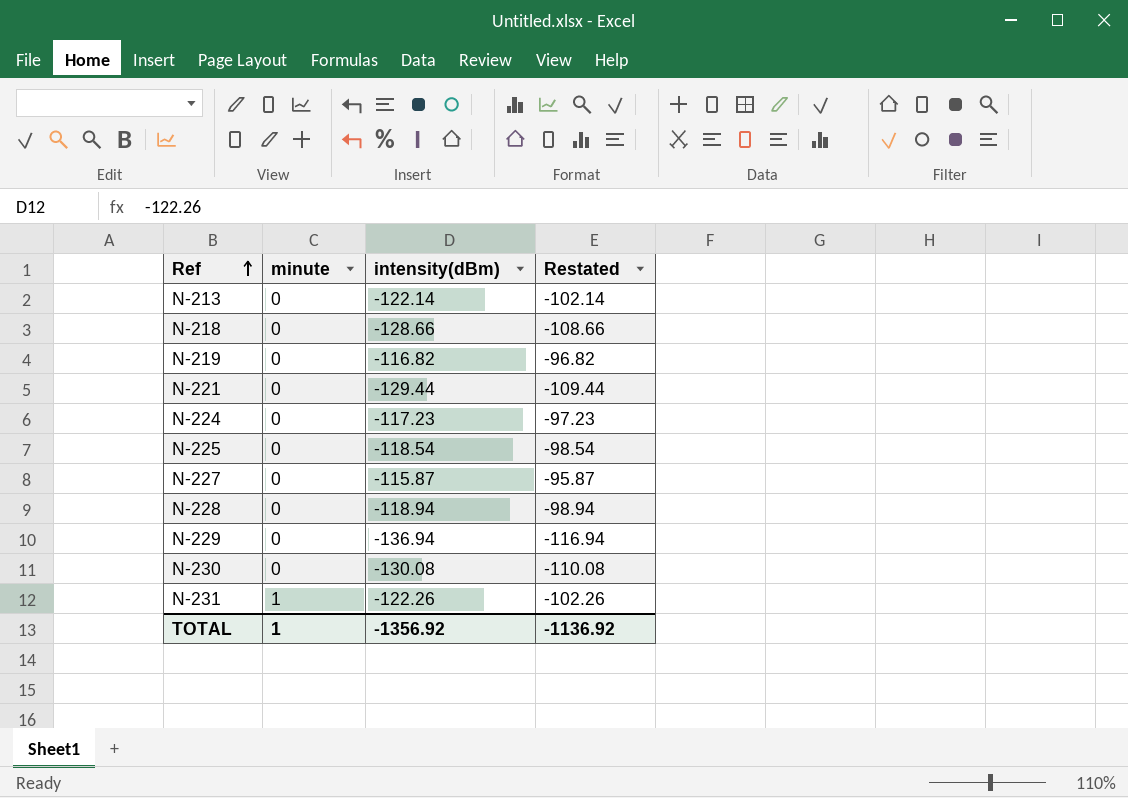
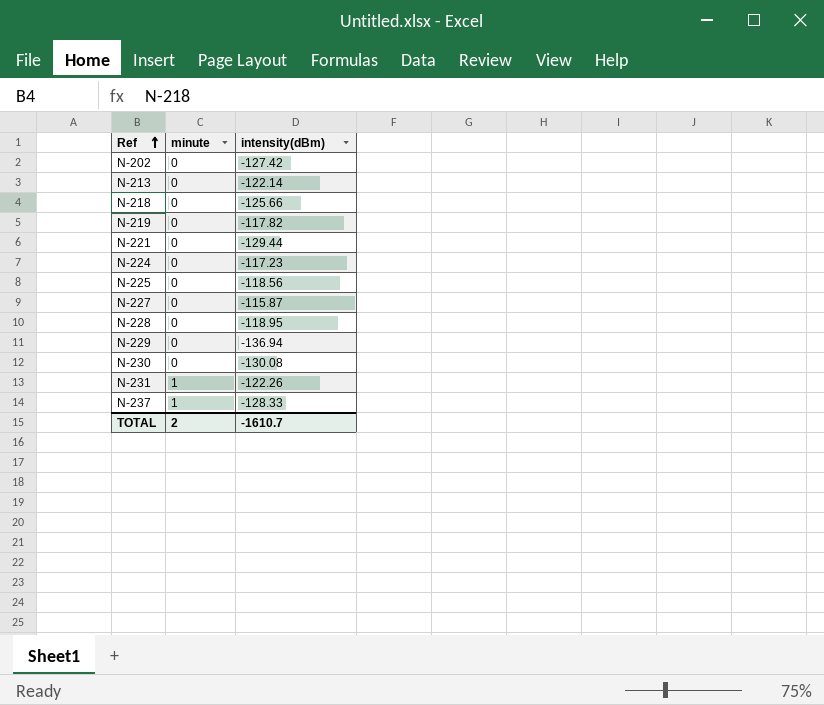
column Restated | formula: [intensity(dBm)] + 20 -> none
row N-202: none -> 0 | -127.42
N-218 | intensity(dBm): -128.66 -> -125.66
N-219 | intensity(dBm): -116.82 -> -117.82
N-225 | intensity(dBm): -118.54 -> -118.56
N-228 | intensity(dBm): -118.94 -> -118.95
row N-237: none -> 1 | -128.33
TOTAL | minute: 1 -> 2
TOTAL | intensity(dBm): -1356.92 -> -1610.7

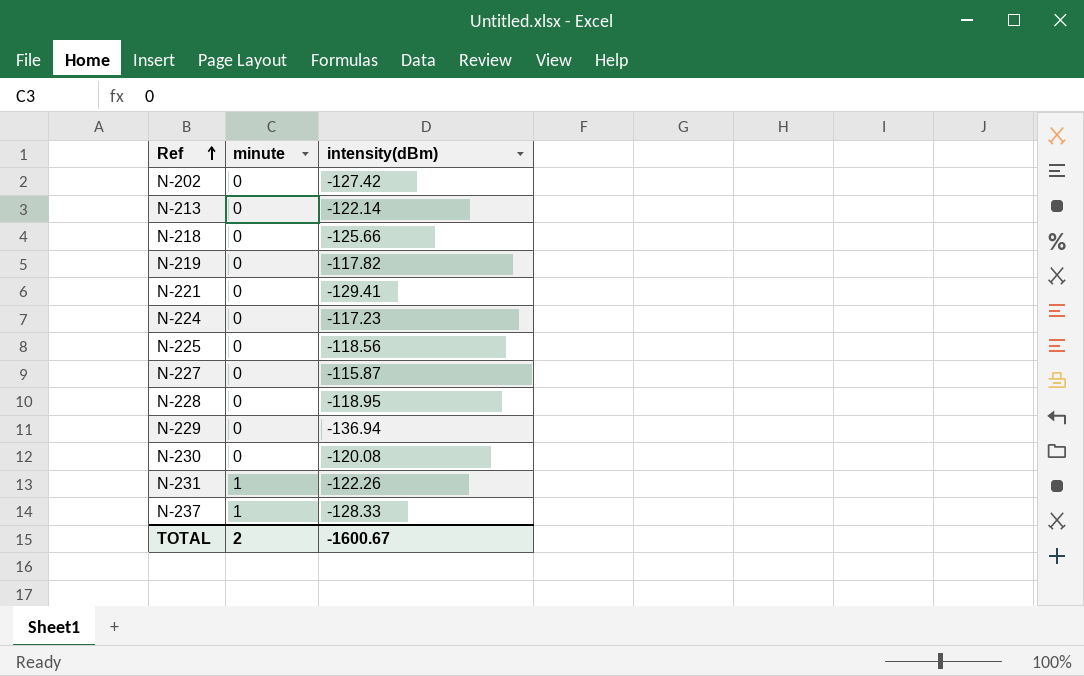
N-221 | intensity(dBm): -129.44 -> -129.41
N-230 | intensity(dBm): -130.08 -> -120.08
TOTAL | intensity(dBm): -1610.7 -> -1600.67

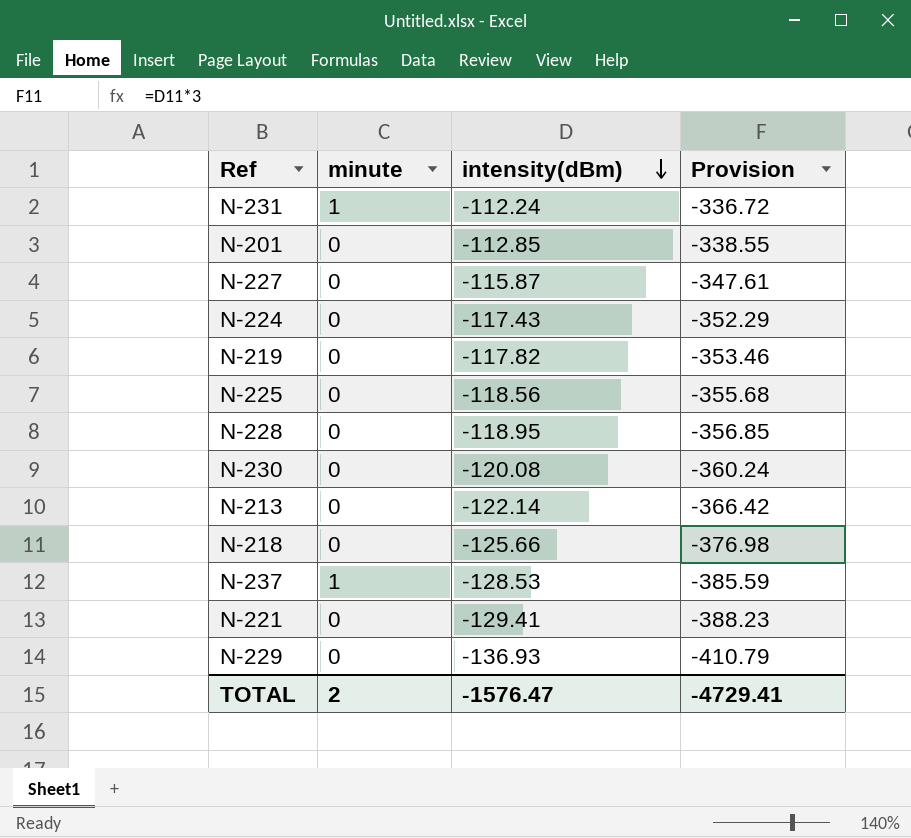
row order: Ref ascending -> intensity(dBm) descending
column Provision | formula: none -> [intensity(dBm)] * 3
row N-202: 0 | -127.42 -> none
N-231 | intensity(dBm): -122.26 -> -112.24
row N-201: none -> 0 | -112.85 | -338.55
N-224 | intensity(dBm): -117.23 -> -117.43
N-237 | intensity(dBm): -128.33 -> -128.53
N-229 | intensity(dBm): -136.94 -> -136.93
TOTAL | intensity(dBm): -1600.67 -> -1576.47

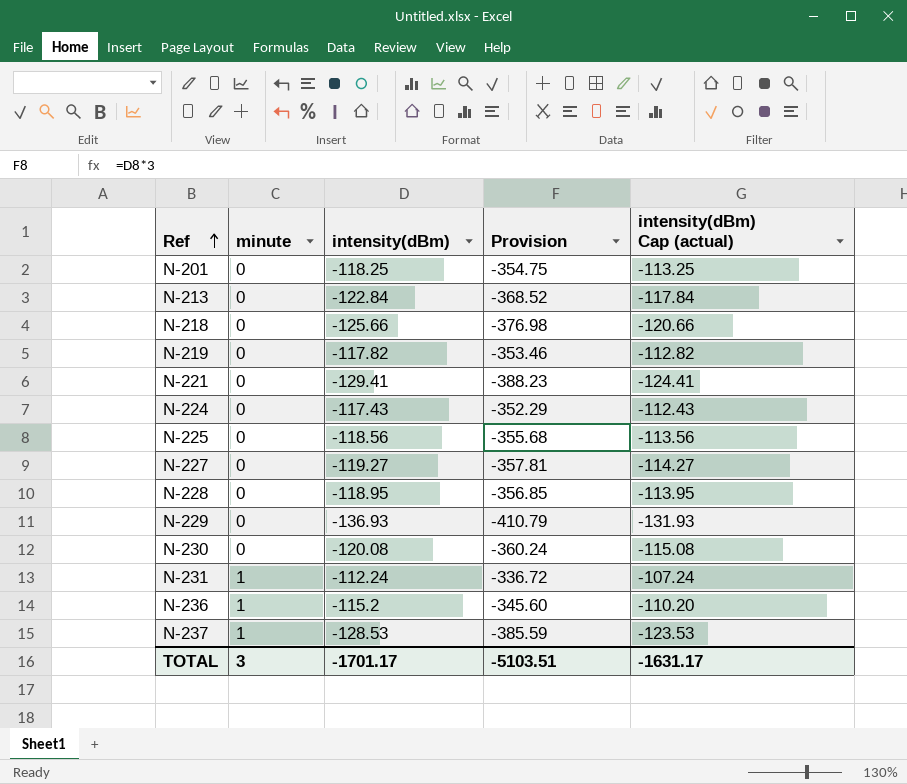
row order: intensity(dBm) descending -> Ref ascending
column intensity(dBm) Cap (actual) | formula: none -> [intensity(dBm)] + 5
N-201 | intensity(dBm): -112.85 -> -118.25
N-201 | Provision: -338.55 -> -354.75
N-213 | intensity(dBm): -122.14 -> -122.84
N-213 | Provision: -366.42 -> -368.52
N-227 | intensity(dBm): -115.87 -> -119.27
N-227 | Provision: -347.61 -> -357.81
row N-236: none -> 1 | -115.2 | -345.60 | -110.20
TOTAL | minute: 2 -> 3
TOTAL | intensity(dBm): -1576.47 -> -1701.17
TOTAL | Provision: -4729.41 -> -5103.51

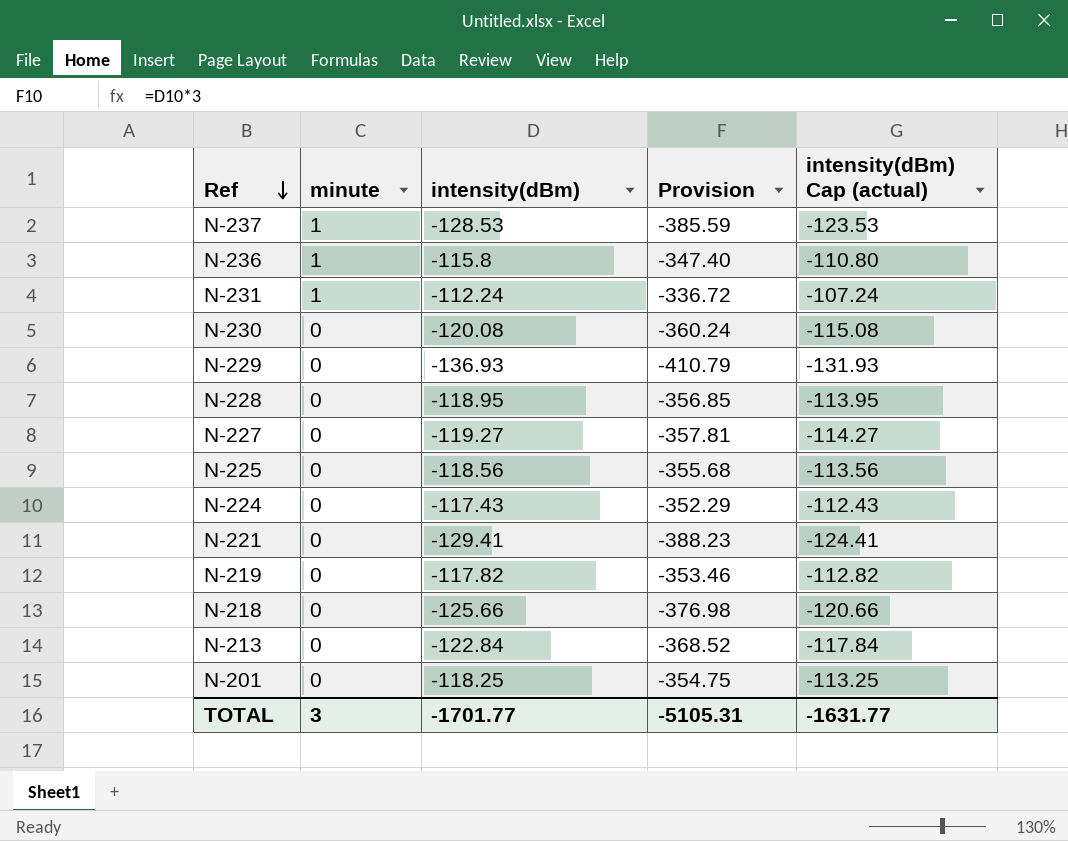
row order: Ref ascending -> Ref descending
N-236 | intensity(dBm): -115.2 -> -115.8
N-236 | Provision: -345.60 -> -347.40
N-236 | intensity(dBm) Cap (actual): -110.20 -> -110.80
TOTAL | intensity(dBm): -1701.17 -> -1701.77
TOTAL | Provision: -5103.51 -> -5105.31
TOTAL | intensity(dBm) Cap (actual): -1631.17 -> -1631.77

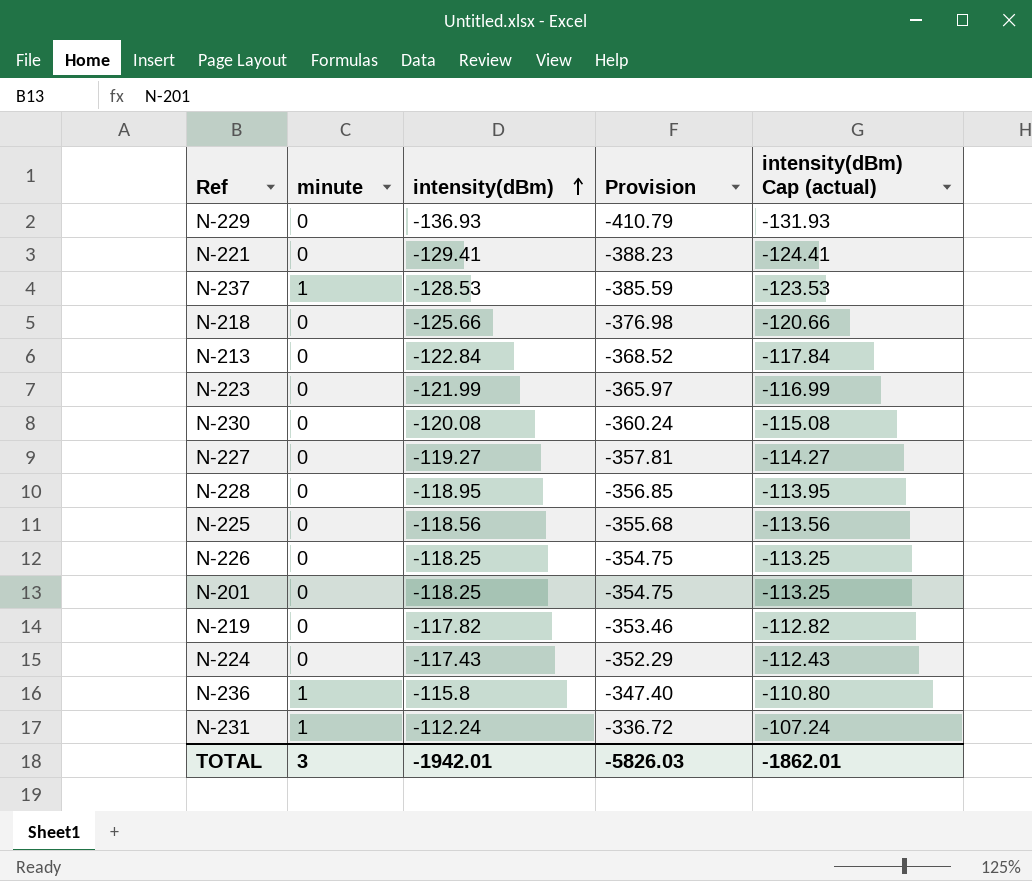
row order: Ref descending -> intensity(dBm) ascending
row N-223: none -> 0 | -121.99 | -365.97 | -116.99
row N-226: none -> 0 | -118.25 | -354.75 | -113.25
TOTAL | intensity(dBm): -1701.77 -> -1942.01
TOTAL | Provision: -5105.31 -> -5826.03
TOTAL | intensity(dBm) Cap (actual): -1631.77 -> -1862.01

